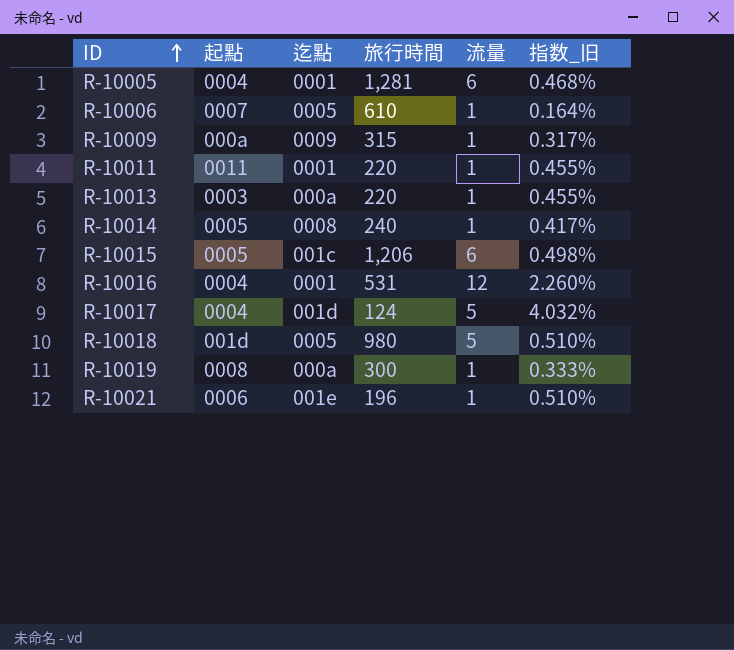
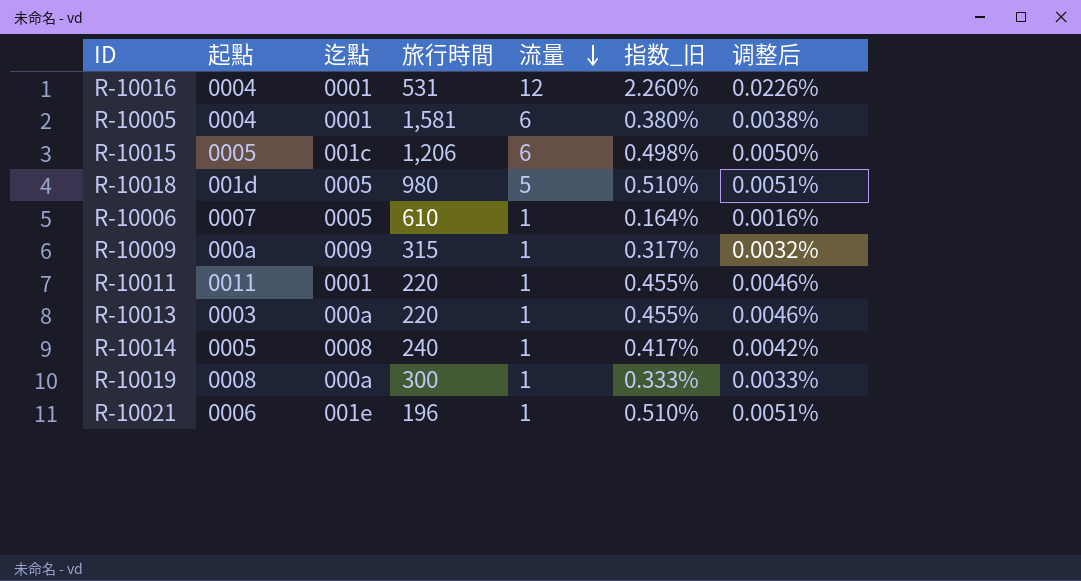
row order: ID ascending -> 流量 descending
column 调整后 | formula: none -> [指数_旧] * 0.01
row R-10017: 0004 | 001d | 124 | 5 | 4.032% -> none
R-10005 | 旅行時間: 1,281 -> 1,581
R-10005 | 指数_旧: 0.468% -> 0.380%

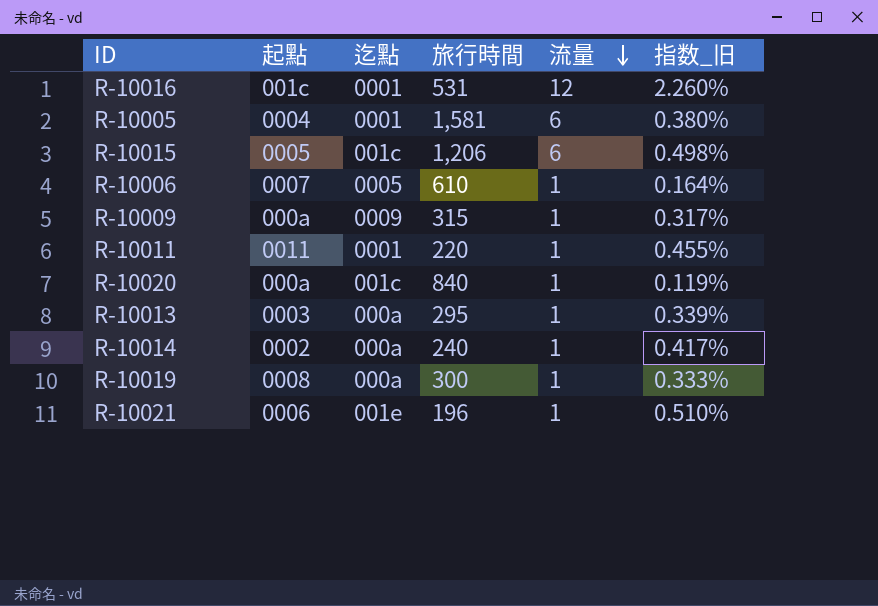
column 调整后 | formula: [指数_旧] * 0.01 -> none
row R-10018: 001d | 0005 | 980 | 5 | 0.510% | 0.0051% -> none
R-10016 | 起點: 0004 -> 001c
row R-10020: none -> 000a | 001c | 840 | 1 | 0.119%
R-10013 | 旅行時間: 220 -> 295
R-10013 | 指数_旧: 0.455% -> 0.339%
R-10014 | 起點: 0005 -> 0002
R-10014 | 迄點: 0008 -> 000a

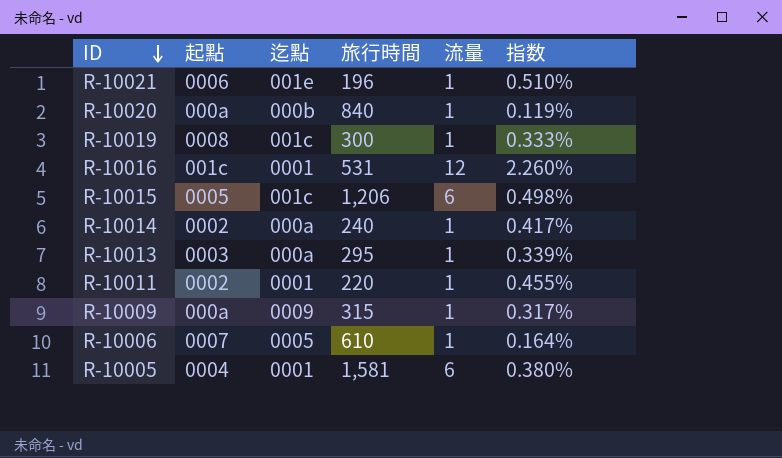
row order: 流量 descending -> ID descending
column name: 指数_旧 -> 指数
R-10020 | 迄點: 001c -> 000b
R-10019 | 迄點: 000a -> 001c
R-10011 | 起點: 0011 -> 0002

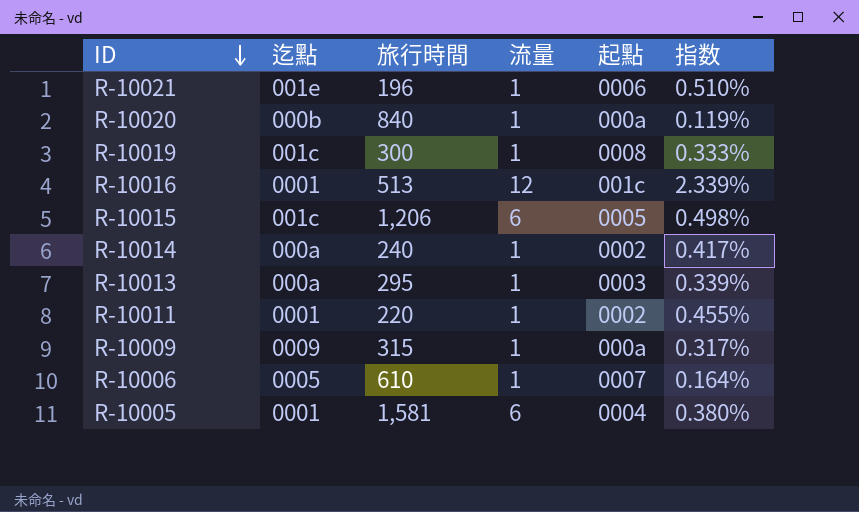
column 起點 | position: 2 -> 5
R-10016 | 旅行時間: 531 -> 513
R-10016 | 指数: 2.260% -> 2.339%

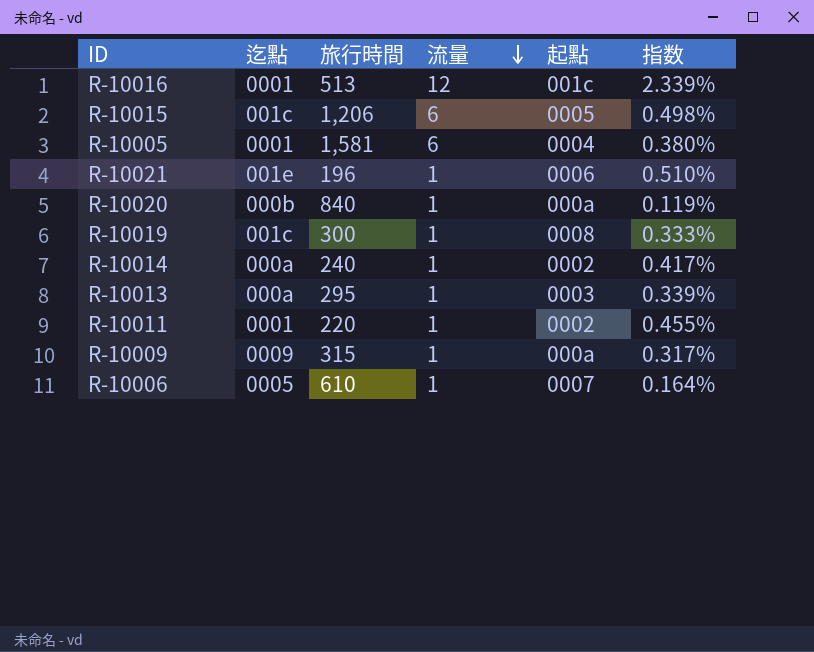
row order: ID descending -> 流量 descending

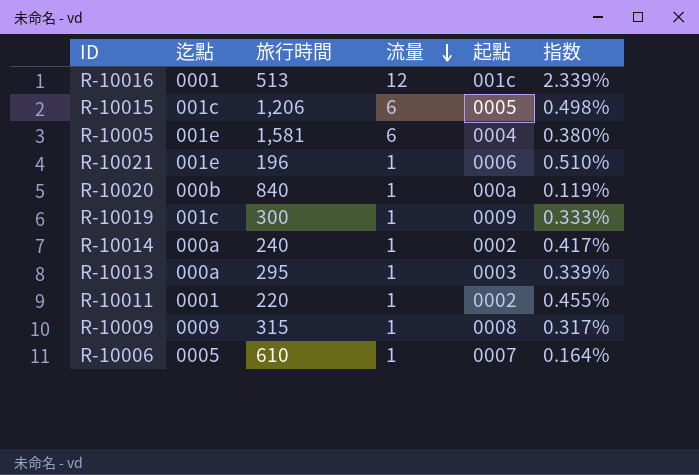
R-10005 | 迄點: 0001 -> 001e
R-10019 | 起點: 0008 -> 0009
R-10009 | 起點: 000a -> 0008

